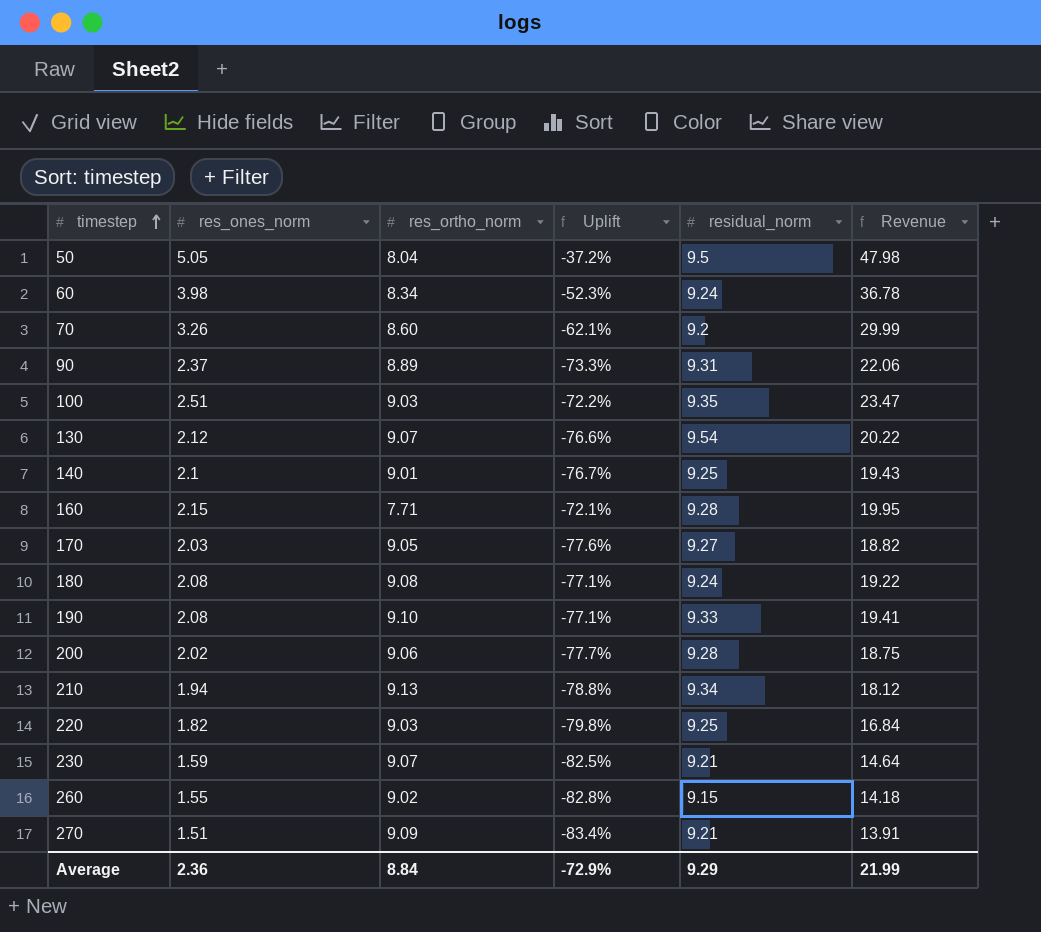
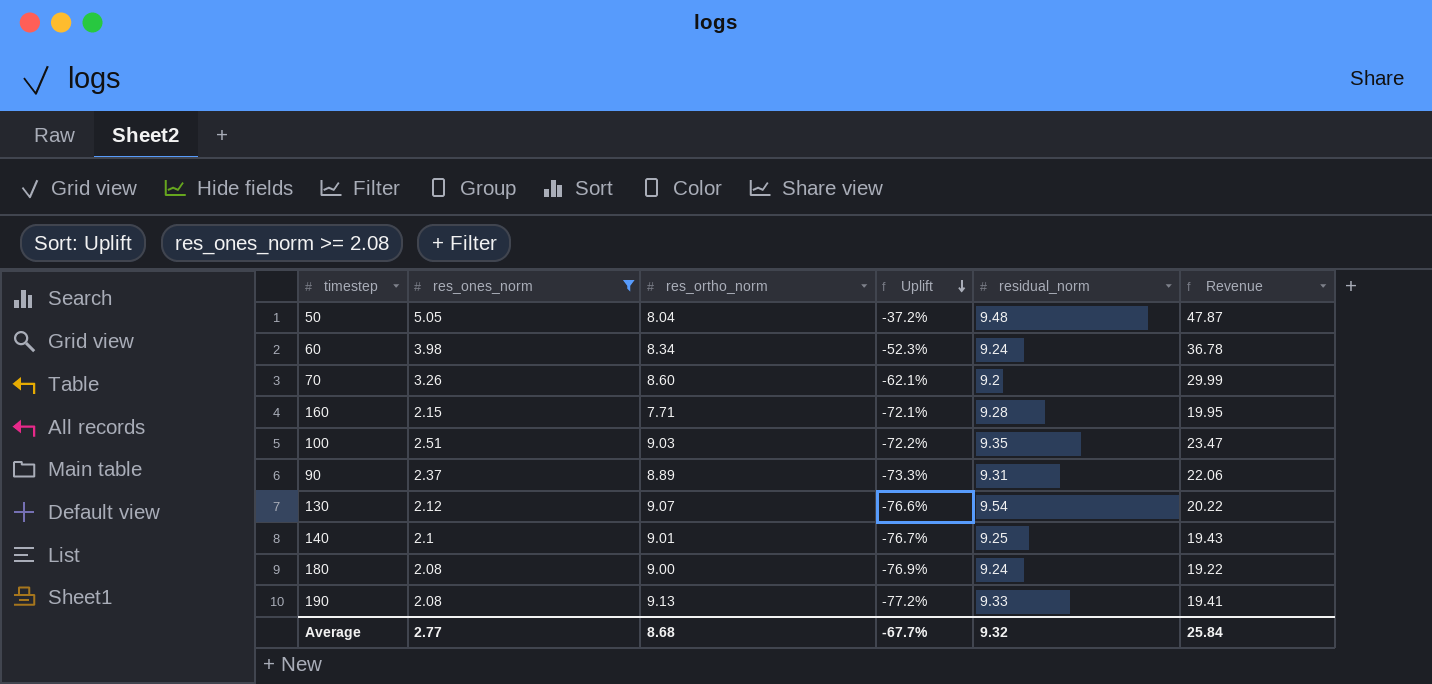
filter: none -> res_ones_norm >= 2.08
row order: timestep ascending -> Uplift descending
50 | residual_norm: 9.5 -> 9.48
50 | Revenue: 47.98 -> 47.87
180 | res_ortho_norm: 9.08 -> 9.00
180 | Uplift: -77.1% -> -76.9%
190 | res_ortho_norm: 9.10 -> 9.13
190 | Uplift: -77.1% -> -77.2%
Average | res_ones_norm: 2.36 -> 2.77
Average | res_ortho_norm: 8.84 -> 8.68
Average | Uplift: -72.9% -> -67.7%
Average | residual_norm: 9.29 -> 9.32
Average | Revenue: 21.99 -> 25.84

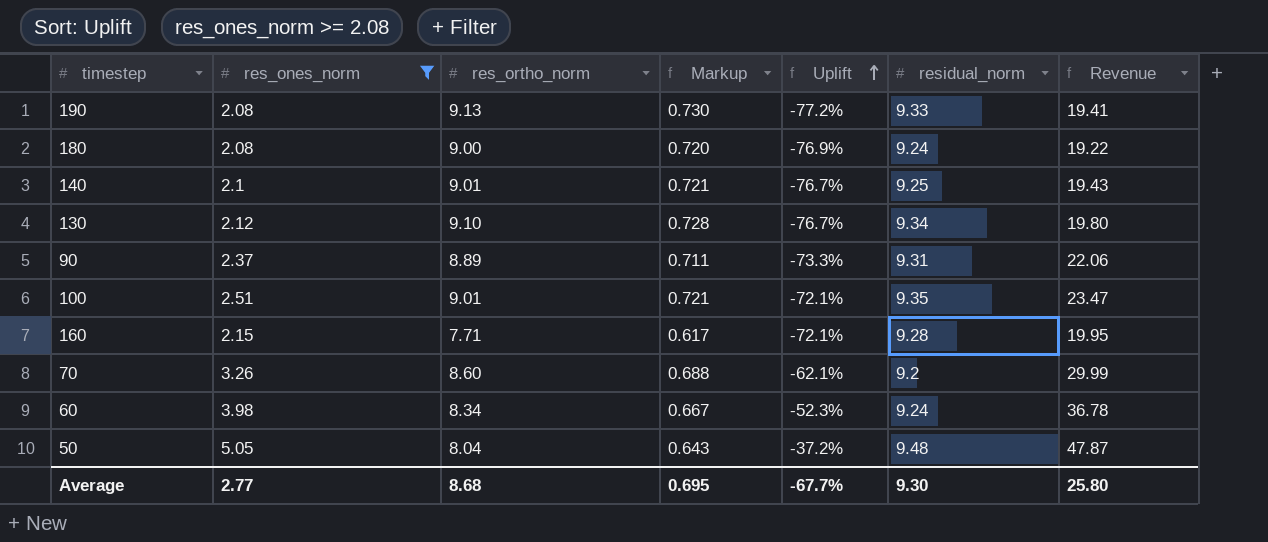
row order: Uplift descending -> Uplift ascending
column Markup | formula: none -> [res_ortho_norm] * 0.08
130 | res_ortho_norm: 9.07 -> 9.10
130 | Uplift: -76.6% -> -76.7%
130 | residual_norm: 9.54 -> 9.34
130 | Revenue: 20.22 -> 19.80
100 | res_ortho_norm: 9.03 -> 9.01
100 | Uplift: -72.2% -> -72.1%
Average | residual_norm: 9.32 -> 9.30
Average | Revenue: 25.84 -> 25.80

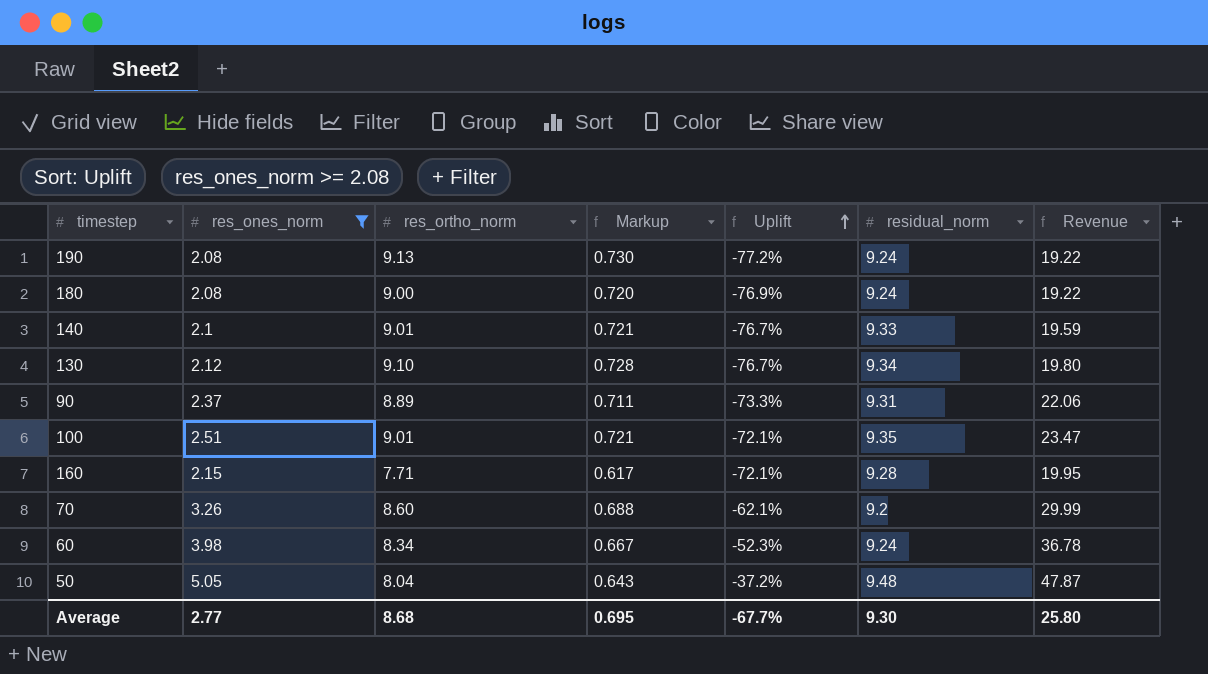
190 | residual_norm: 9.33 -> 9.24
190 | Revenue: 19.41 -> 19.22
140 | residual_norm: 9.25 -> 9.33
140 | Revenue: 19.43 -> 19.59

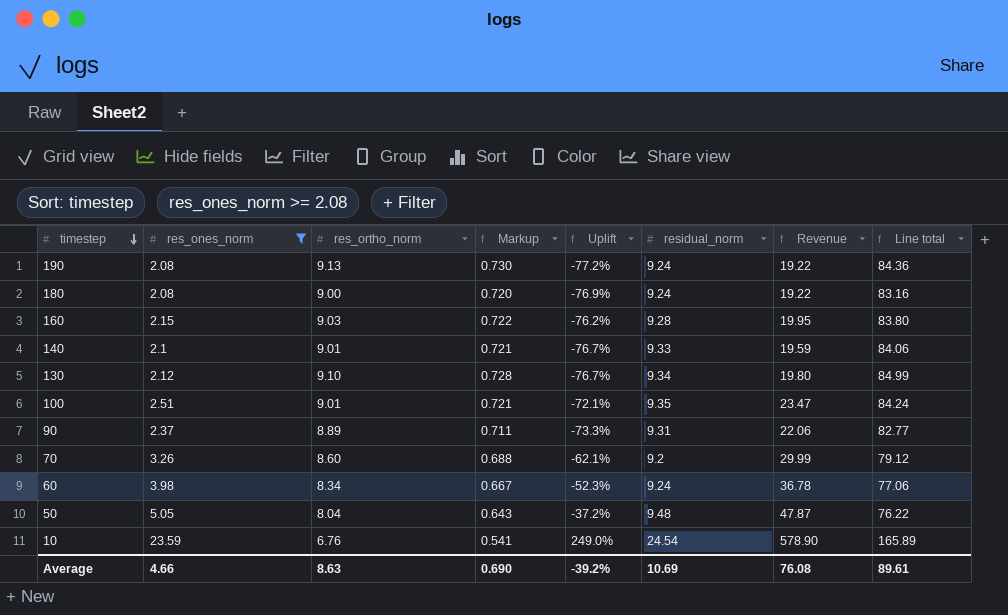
row order: Uplift ascending -> timestep descending
column Line total | formula: none -> [res_ortho_norm] * [residual_norm]
160 | res_ortho_norm: 7.71 -> 9.03
160 | Markup: 0.617 -> 0.722
160 | Uplift: -72.1% -> -76.2%
row 10: none -> 23.59 | 6.76 | 0.541 | 249.0% | 24.54 | 578.90 | 165.89
Average | res_ones_norm: 2.77 -> 4.66
Average | res_ortho_norm: 8.68 -> 8.63
Average | Markup: 0.695 -> 0.690
Average | Uplift: -67.7% -> -39.2%
Average | residual_norm: 9.30 -> 10.69
Average | Revenue: 25.80 -> 76.08

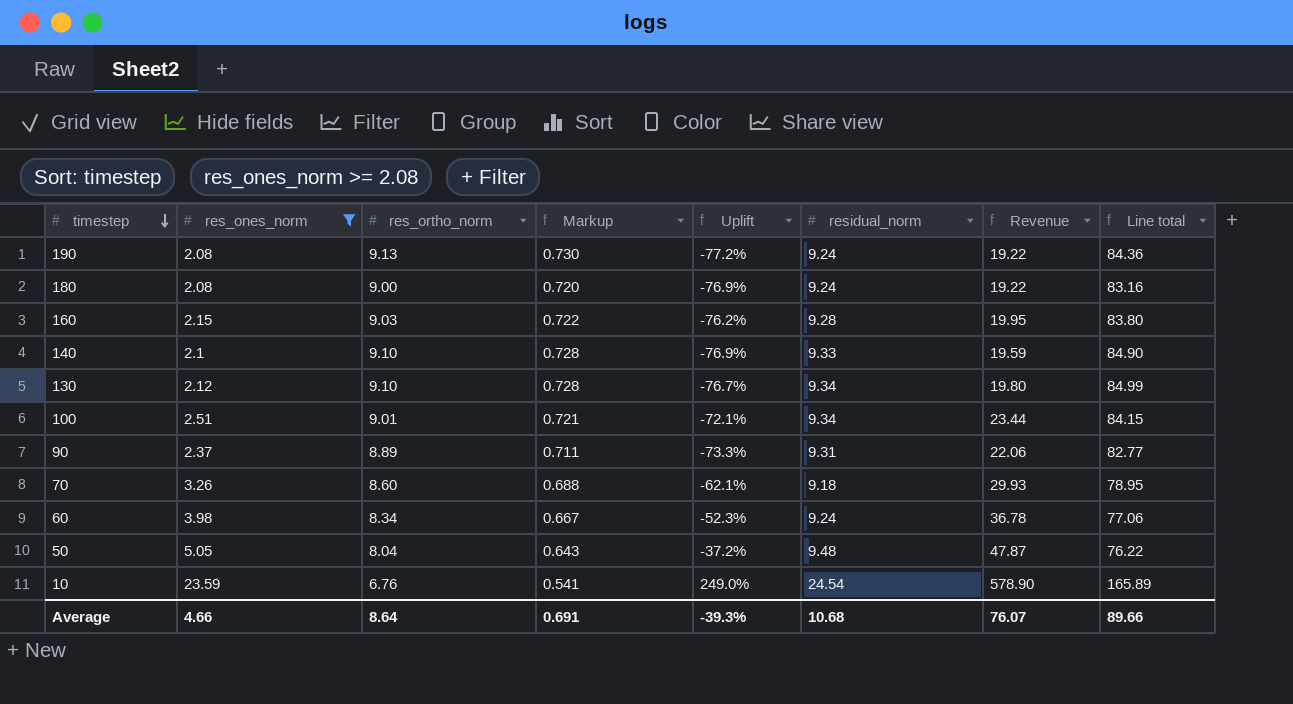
140 | res_ortho_norm: 9.01 -> 9.10
140 | Markup: 0.721 -> 0.728
140 | Uplift: -76.7% -> -76.9%
140 | Line total: 84.06 -> 84.90
100 | residual_norm: 9.35 -> 9.34
100 | Revenue: 23.47 -> 23.44
100 | Line total: 84.24 -> 84.15
70 | residual_norm: 9.2 -> 9.18
70 | Revenue: 29.99 -> 29.93
70 | Line total: 79.12 -> 78.95
Average | res_ortho_norm: 8.63 -> 8.64
Average | Markup: 0.690 -> 0.691
Average | Uplift: -39.2% -> -39.3%
Average | residual_norm: 10.69 -> 10.68
Average | Revenue: 76.08 -> 76.07
Average | Line total: 89.61 -> 89.66

